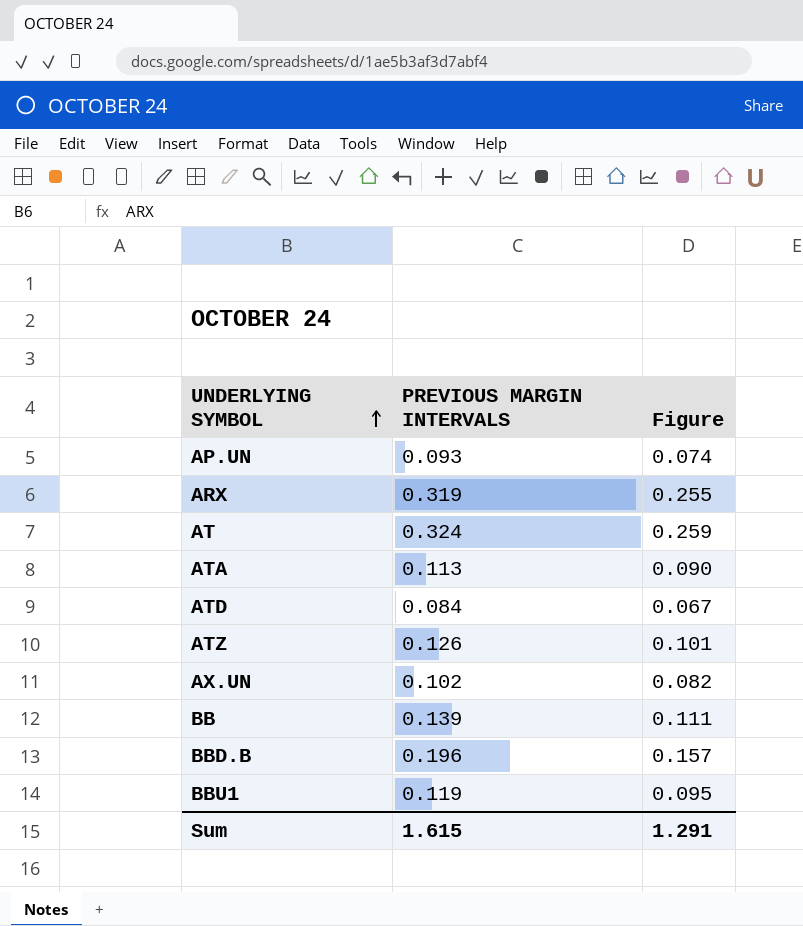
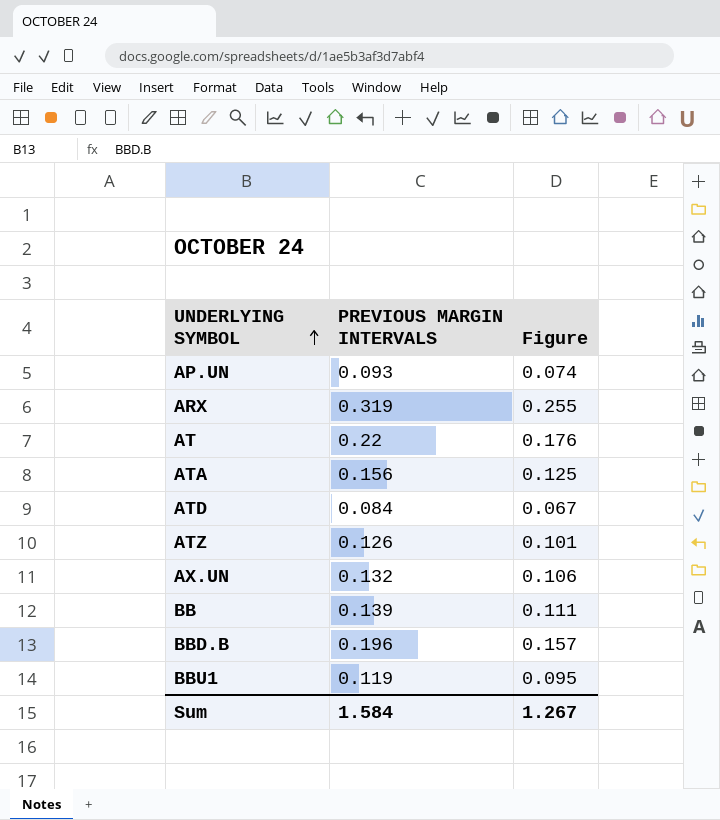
AT | PREVIOUS MARGIN INTERVALS: 0.324 -> 0.22
AT | Figure: 0.259 -> 0.176
ATA | PREVIOUS MARGIN INTERVALS: 0.113 -> 0.156
ATA | Figure: 0.090 -> 0.125
AX.UN | PREVIOUS MARGIN INTERVALS: 0.102 -> 0.132
AX.UN | Figure: 0.082 -> 0.106
Sum | PREVIOUS MARGIN INTERVALS: 1.615 -> 1.584
Sum | Figure: 1.291 -> 1.267

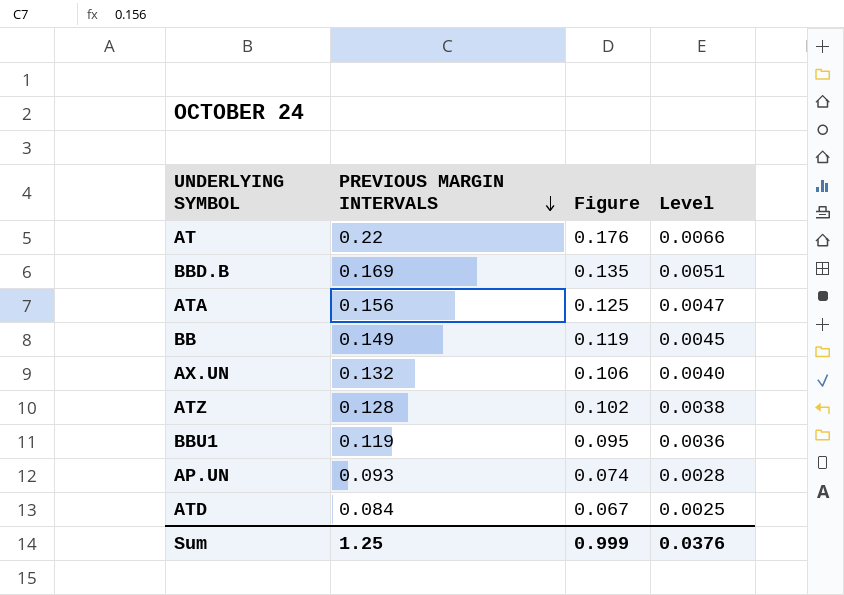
row order: UNDERLYING SYMBOL ascending -> PREVIOUS MARGIN INTERVALS descending
column Level | formula: none -> [PREVIOUS MARGIN INTERVALS] * 0.03
row ARX: 0.319 | 0.255 -> none
BBD.B | PREVIOUS MARGIN INTERVALS: 0.196 -> 0.169
BBD.B | Figure: 0.157 -> 0.135
BB | PREVIOUS MARGIN INTERVALS: 0.139 -> 0.149
BB | Figure: 0.111 -> 0.119
ATZ | PREVIOUS MARGIN INTERVALS: 0.126 -> 0.128
ATZ | Figure: 0.101 -> 0.102
Sum | PREVIOUS MARGIN INTERVALS: 1.584 -> 1.25
Sum | Figure: 1.267 -> 0.999

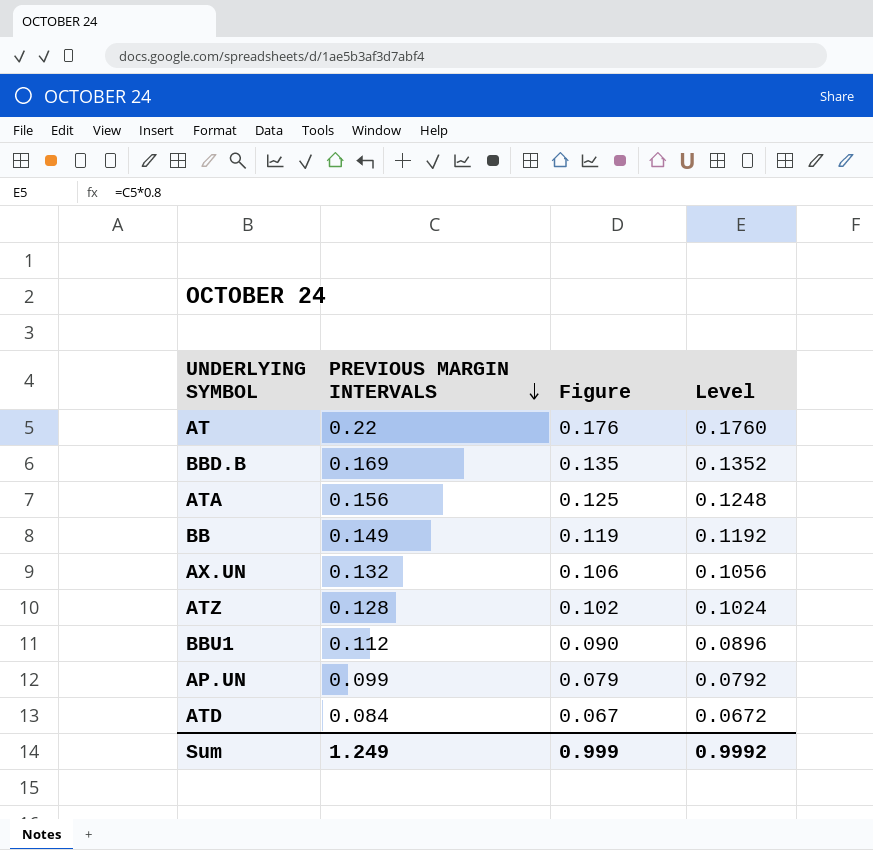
column Level | formula: [PREVIOUS MARGIN INTERVALS] * 0.03 -> [PREVIOUS MARGIN INTERVALS] * 0.8
BBU1 | PREVIOUS MARGIN INTERVALS: 0.119 -> 0.112
BBU1 | Figure: 0.095 -> 0.090
AP.UN | PREVIOUS MARGIN INTERVALS: 0.093 -> 0.099
AP.UN | Figure: 0.074 -> 0.079
Sum | PREVIOUS MARGIN INTERVALS: 1.25 -> 1.249
Sum | Level: 0.0376 -> 0.9992

